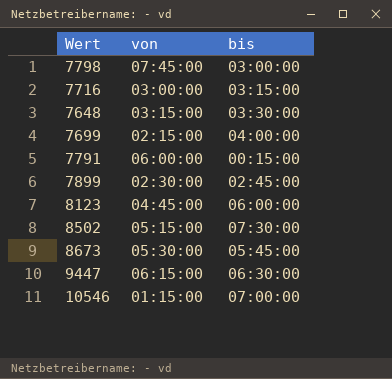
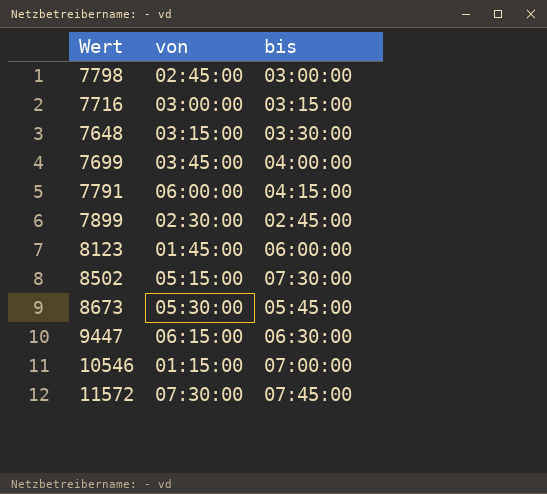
7798 | von: 07:45:00 -> 02:45:00
7699 | von: 02:15:00 -> 03:45:00
7791 | bis: 00:15:00 -> 04:15:00
8123 | von: 04:45:00 -> 01:45:00
row 11572: none -> 07:30:00 | 07:45:00

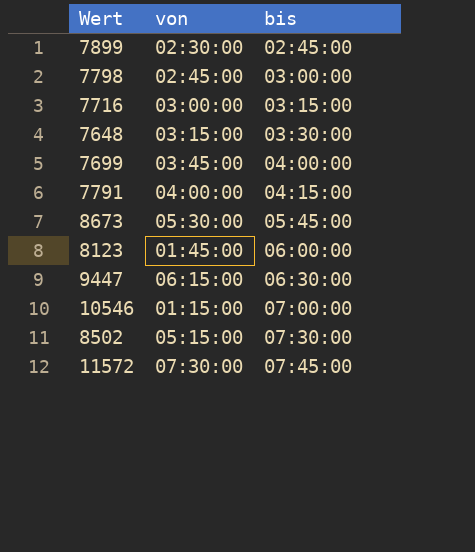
row order: none -> bis ascending
7791 | von: 06:00:00 -> 04:00:00

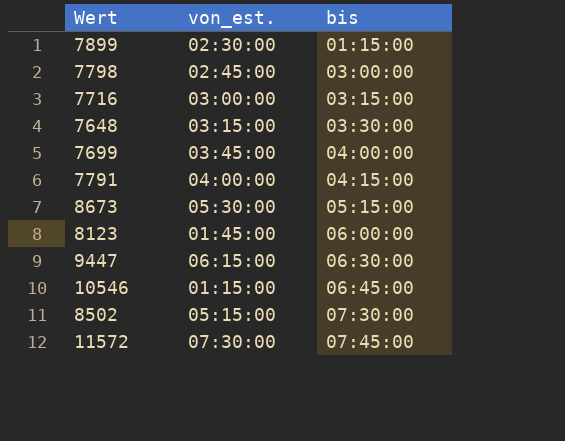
column name: von -> von_est.
7899 | bis: 02:45:00 -> 01:15:00
8673 | bis: 05:45:00 -> 05:15:00
10546 | bis: 07:00:00 -> 06:45:00

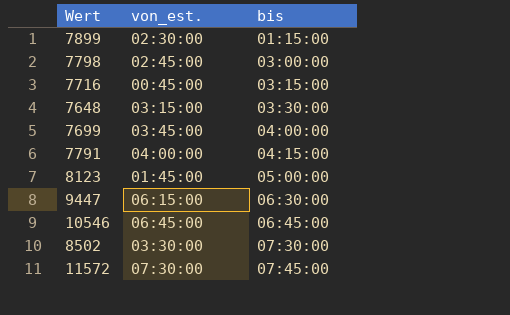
row 8673: 05:30:00 | 05:15:00 -> none
7716 | von_est.: 03:00:00 -> 00:45:00
8123 | bis: 06:00:00 -> 05:00:00
10546 | von_est.: 01:15:00 -> 06:45:00
8502 | von_est.: 05:15:00 -> 03:30:00

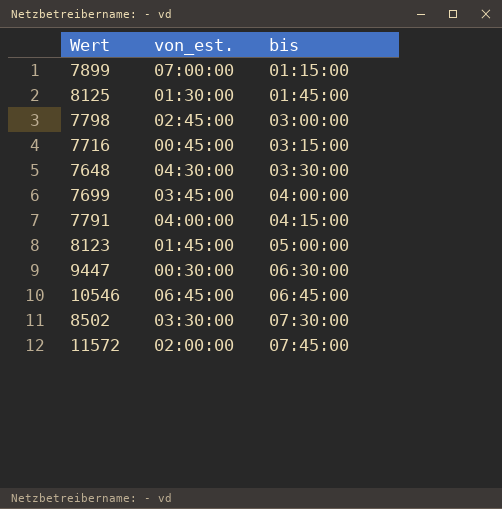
7899 | von_est.: 02:30:00 -> 07:00:00
row 8125: none -> 01:30:00 | 01:45:00
7648 | von_est.: 03:15:00 -> 04:30:00
9447 | von_est.: 06:15:00 -> 00:30:00
11572 | von_est.: 07:30:00 -> 02:00:00

